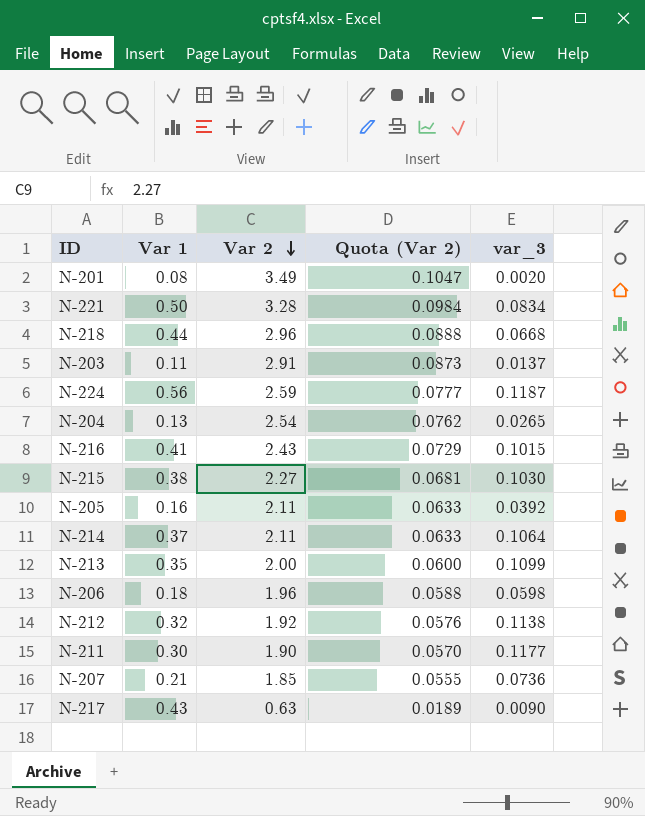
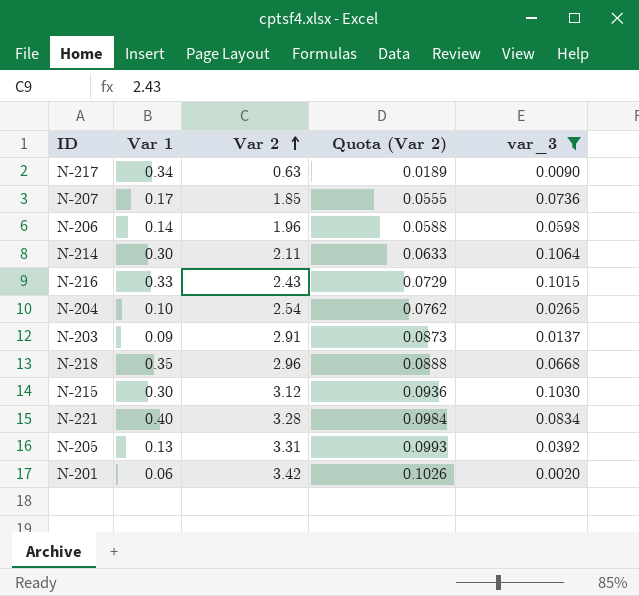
filter: none -> var_3 <= 0.1064
row order: Var 2 descending -> Var 2 ascending
N-217 | Var 1: 0.43 -> 0.34
N-207 | Var 1: 0.21 -> 0.17
N-206 | Var 1: 0.18 -> 0.14
N-214 | Var 1: 0.37 -> 0.30
N-216 | Var 1: 0.41 -> 0.33
N-204 | Var 1: 0.13 -> 0.10
N-203 | Var 1: 0.11 -> 0.09
N-218 | Var 1: 0.44 -> 0.35
N-215 | Var 1: 0.38 -> 0.30
N-215 | Var 2: 2.27 -> 3.12
N-215 | Quota (Var 2): 0.0681 -> 0.0936
N-221 | Var 1: 0.50 -> 0.40
N-205 | Var 1: 0.16 -> 0.13
N-205 | Var 2: 2.11 -> 3.31
N-205 | Quota (Var 2): 0.0633 -> 0.0993
N-201 | Var 1: 0.08 -> 0.06
N-201 | Var 2: 3.49 -> 3.42
N-201 | Quota (Var 2): 0.1047 -> 0.1026

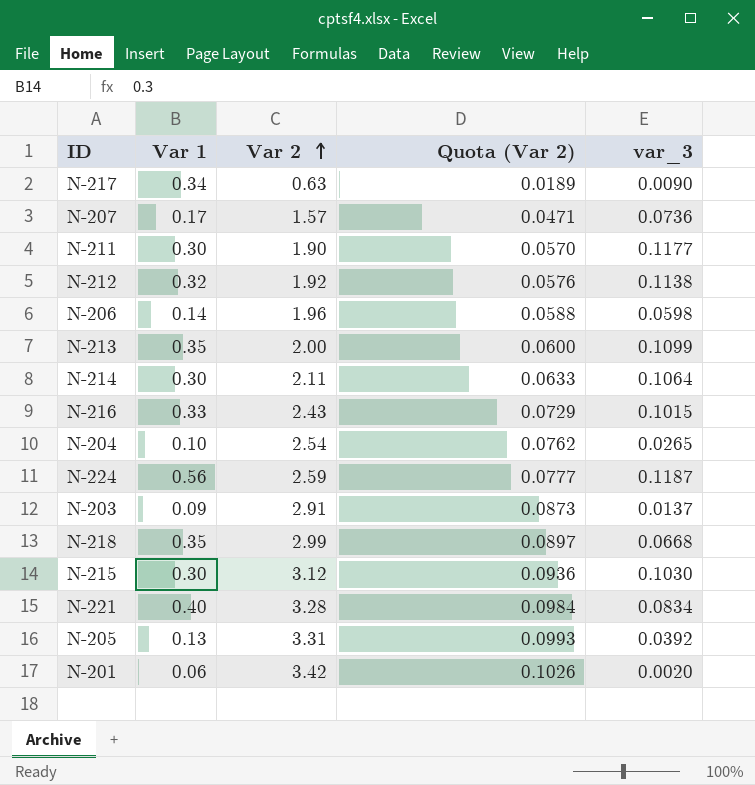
filter: var_3 <= 0.1064 -> none
N-207 | Var 2: 1.85 -> 1.57
N-207 | Quota (Var 2): 0.0555 -> 0.0471
N-218 | Var 2: 2.96 -> 2.99
N-218 | Quota (Var 2): 0.0888 -> 0.0897

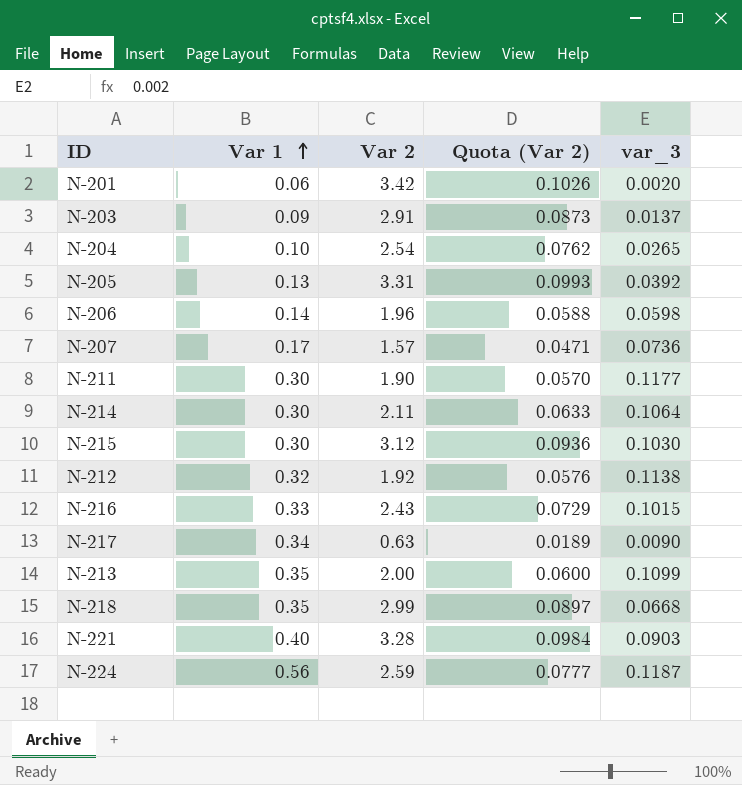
row order: Var 2 ascending -> Var 1 ascending
N-221 | var_3: 0.0834 -> 0.0903

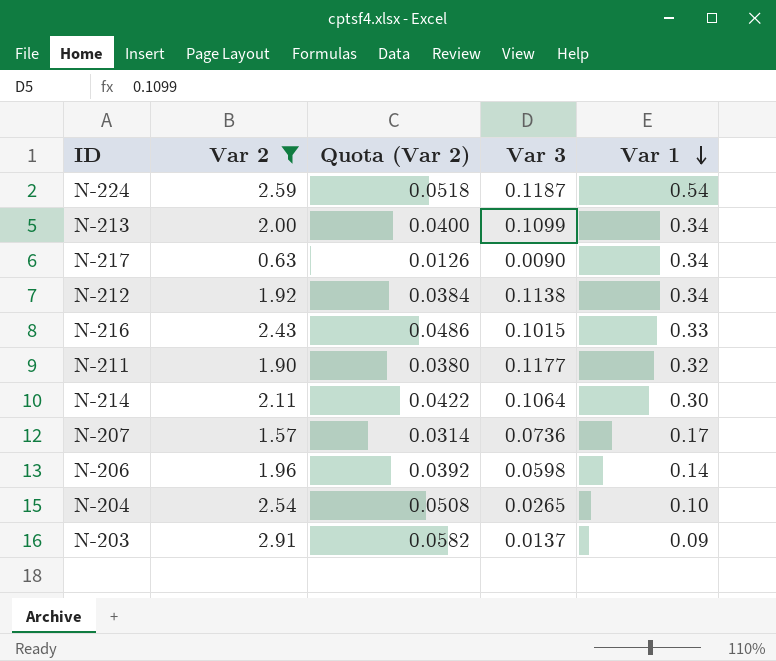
filter: none -> Var 2 <= 2.91
row order: Var 1 ascending -> Var 1 descending
column Quota (Var 2) | formula: [Var 2] * 0.03 -> [Var 2] * 0.02
column name: var_3 -> Var 3
column Var 1 | position: 2 -> 5
N-224 | Var 1: 0.56 -> 0.54
N-213 | Var 1: 0.35 -> 0.34
N-212 | Var 1: 0.32 -> 0.34
N-211 | Var 1: 0.30 -> 0.32

